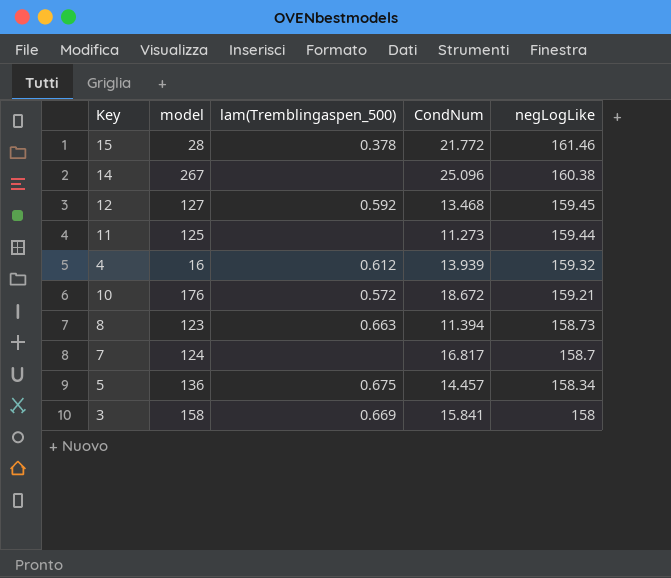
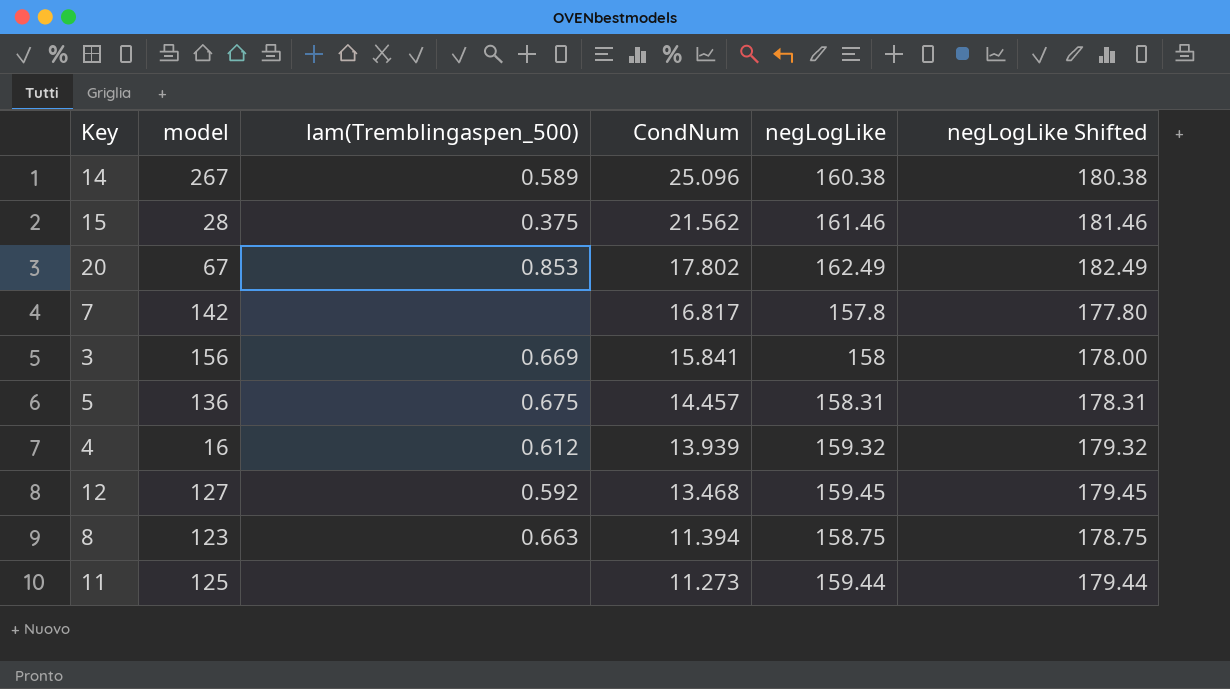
row order: negLogLike descending -> CondNum descending
column negLogLike Shifted | formula: none -> [negLogLike] + 20
row 10: 176 | 0.572 | 18.672 | 159.21 -> none
14 | lam(Tremblingaspen_500): none -> 0.589
15 | lam(Tremblingaspen_500): 0.378 -> 0.375
15 | CondNum: 21.772 -> 21.562
row 20: none -> 67 | 0.853 | 17.802 | 162.49 | 182.49
7 | model: 124 -> 142
7 | negLogLike: 158.7 -> 157.8
3 | model: 158 -> 156
5 | negLogLike: 158.34 -> 158.31
8 | negLogLike: 158.73 -> 158.75

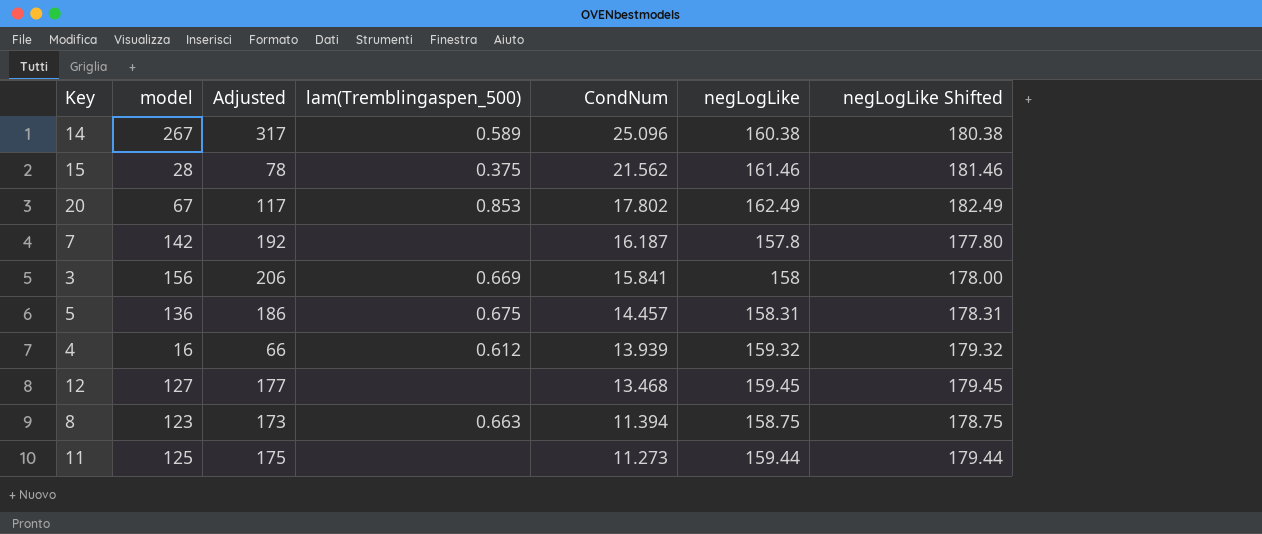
column Adjusted | formula: none -> [model] + 50
7 | CondNum: 16.817 -> 16.187
12 | lam(Tremblingaspen_500): 0.592 -> none

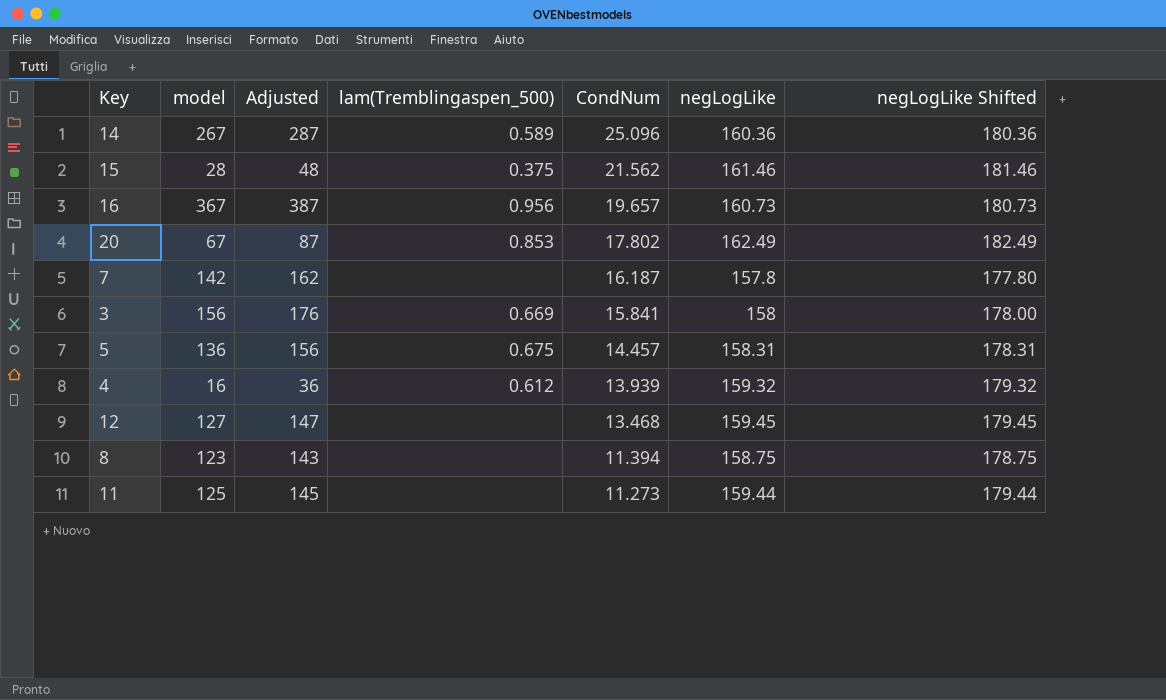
column Adjusted | formula: [model] + 50 -> [model] + 20
14 | negLogLike: 160.38 -> 160.36
14 | negLogLike Shifted: 180.38 -> 180.36
row 16: none -> 367 | 387 | 0.956 | 19.657 | 160.73 | 180.73
8 | lam(Tremblingaspen_500): 0.663 -> none

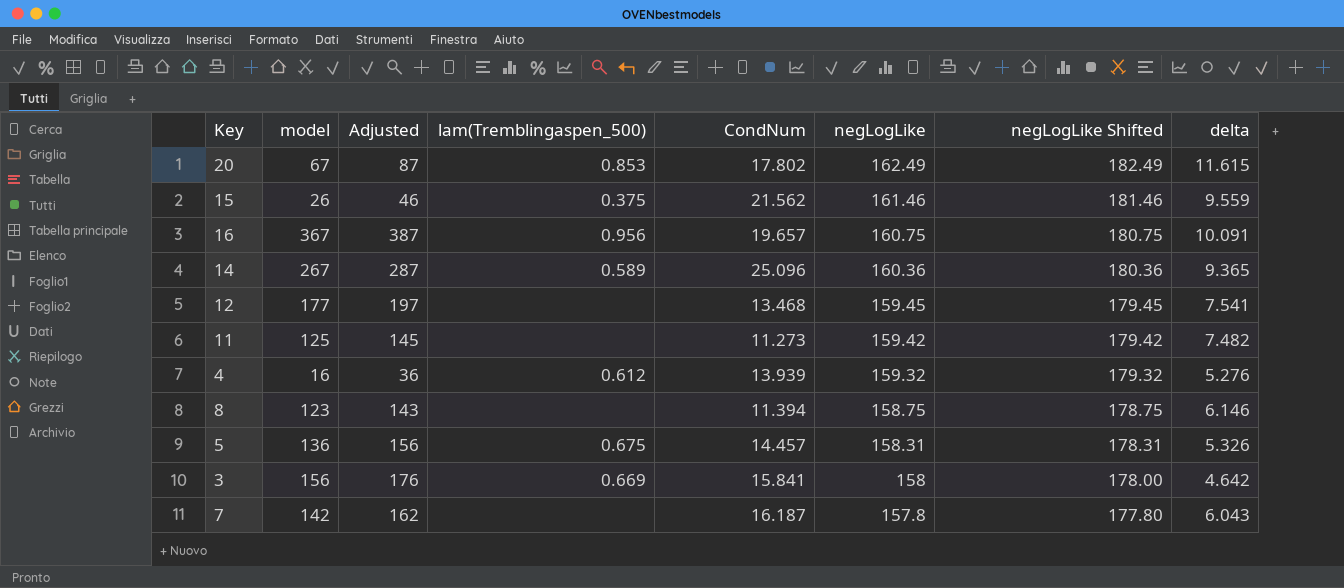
row order: CondNum descending -> negLogLike descending
column delta | position: none -> 8
15 | model: 28 -> 26
15 | Adjusted: 48 -> 46
16 | negLogLike: 160.73 -> 160.75
16 | negLogLike Shifted: 180.73 -> 180.75
12 | model: 127 -> 177
12 | Adjusted: 147 -> 197
11 | negLogLike: 159.44 -> 159.42
11 | negLogLike Shifted: 179.44 -> 179.42

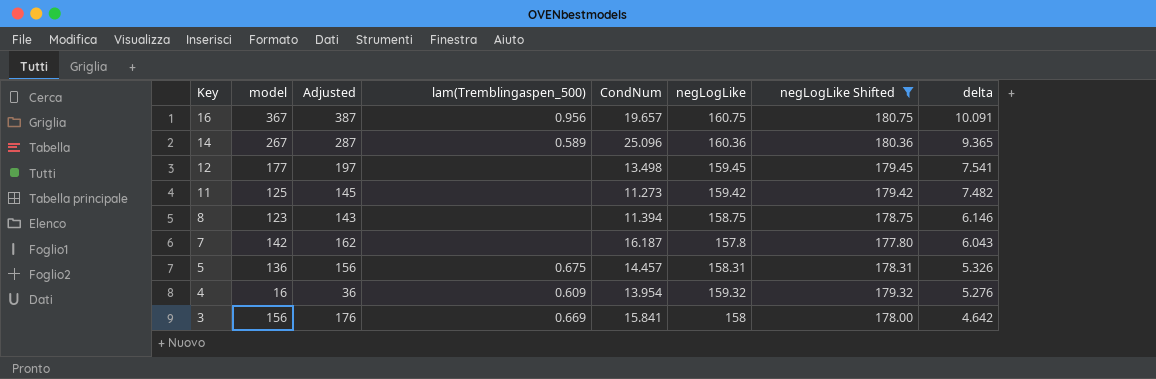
filter: none -> negLogLike Shifted <= 180.75
row order: negLogLike descending -> Key descending
12 | CondNum: 13.468 -> 13.498
4 | lam(Tremblingaspen_500): 0.612 -> 0.609
4 | CondNum: 13.939 -> 13.954

